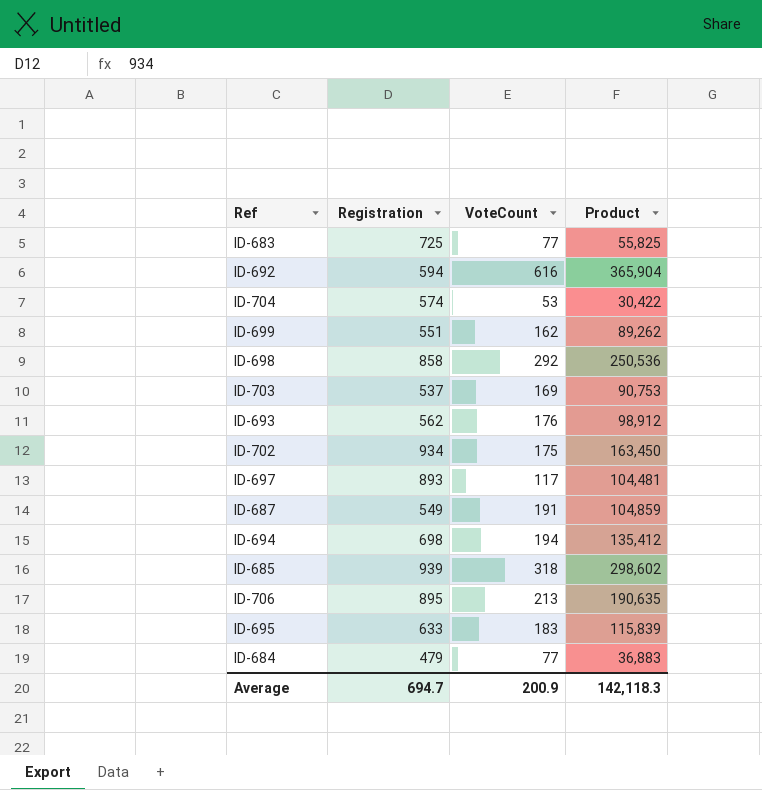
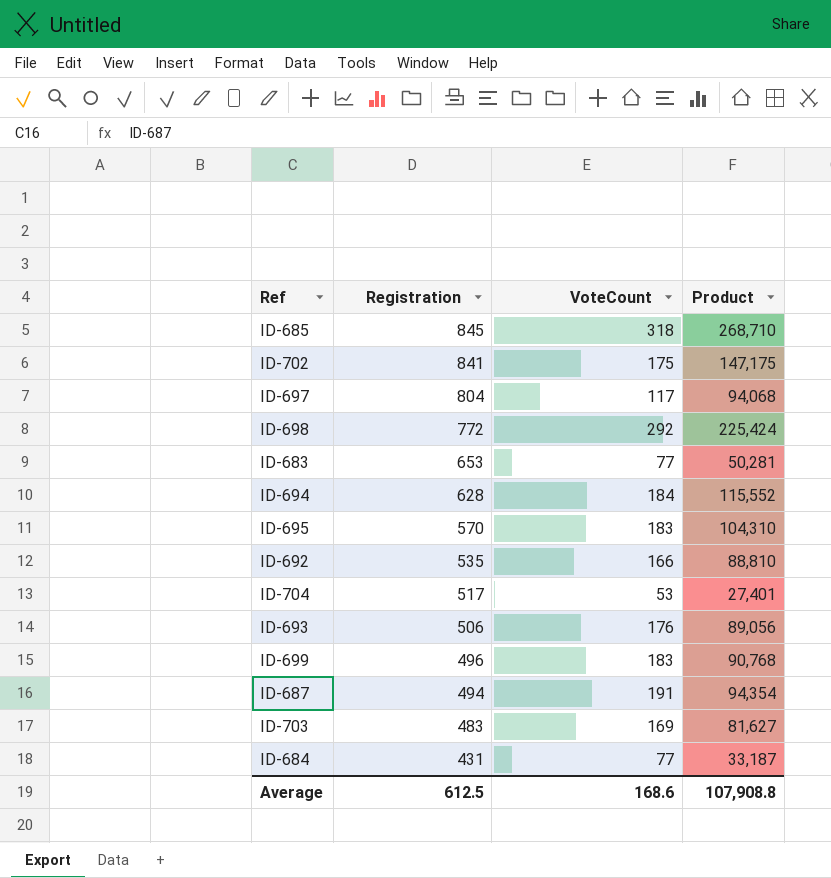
row order: none -> Registration descending
row ID-706: 895 | 213 | 190,635 -> none
ID-685 | Registration: 939 -> 845
ID-685 | Product: 298,602 -> 268,710
ID-702 | Registration: 934 -> 841
ID-702 | Product: 163,450 -> 147,175
ID-697 | Registration: 893 -> 804
ID-697 | Product: 104,481 -> 94,068
ID-698 | Registration: 858 -> 772
ID-698 | Product: 250,536 -> 225,424
ID-683 | Registration: 725 -> 653
ID-683 | Product: 55,825 -> 50,281
ID-694 | Registration: 698 -> 628
ID-694 | VoteCount: 194 -> 184
ID-694 | Product: 135,412 -> 115,552
ID-695 | Registration: 633 -> 570
ID-695 | Product: 115,839 -> 104,310
ID-692 | Registration: 594 -> 535
ID-692 | VoteCount: 616 -> 166
ID-692 | Product: 365,904 -> 88,810
ID-704 | Registration: 574 -> 517
ID-704 | Product: 30,422 -> 27,401
ID-693 | Registration: 562 -> 506
ID-693 | Product: 98,912 -> 89,056
ID-699 | Registration: 551 -> 496
ID-699 | VoteCount: 162 -> 183
ID-699 | Product: 89,262 -> 90,768
ID-687 | Registration: 549 -> 494
ID-687 | Product: 104,859 -> 94,354
ID-703 | Registration: 537 -> 483
ID-703 | Product: 90,753 -> 81,627
ID-684 | Registration: 479 -> 431
ID-684 | Product: 36,883 -> 33,187
Average | Registration: 694.7 -> 612.5
Average | VoteCount: 200.9 -> 168.6
Average | Product: 142,118.3 -> 107,908.8

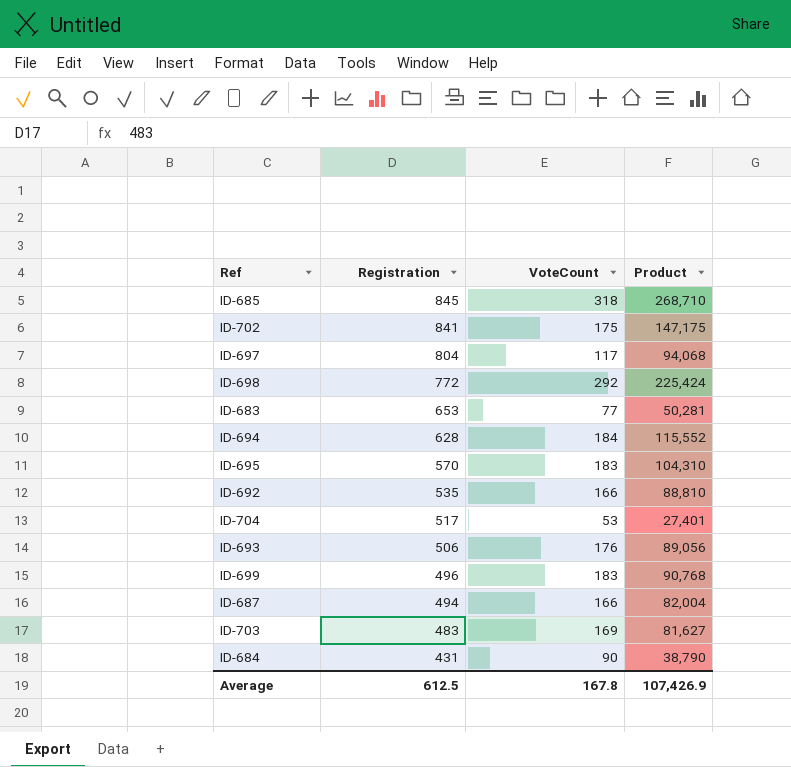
ID-687 | VoteCount: 191 -> 166
ID-687 | Product: 94,354 -> 82,004
ID-684 | VoteCount: 77 -> 90
ID-684 | Product: 33,187 -> 38,790
Average | VoteCount: 168.6 -> 167.8
Average | Product: 107,908.8 -> 107,426.9

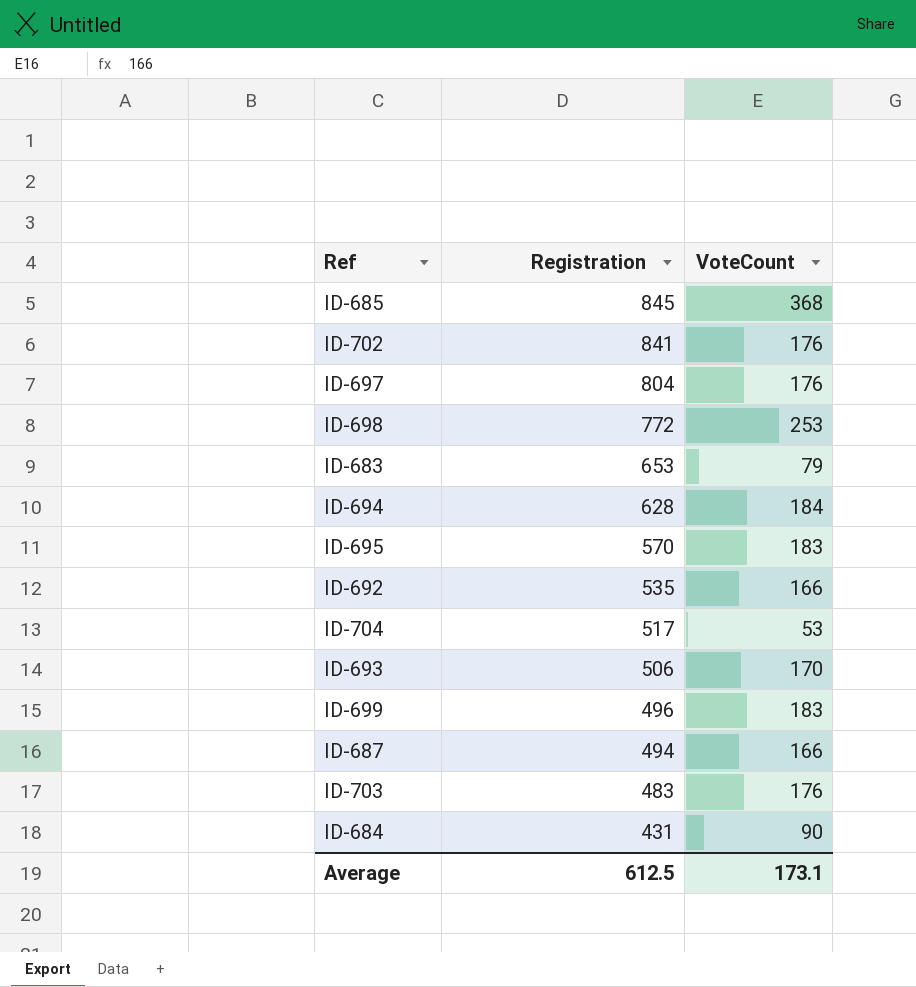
column Product | formula: [Registration] * [VoteCount] -> none
ID-685 | VoteCount: 318 -> 368
ID-702 | VoteCount: 175 -> 176
ID-697 | VoteCount: 117 -> 176
ID-698 | VoteCount: 292 -> 253
ID-683 | VoteCount: 77 -> 79
ID-693 | VoteCount: 176 -> 170
ID-703 | VoteCount: 169 -> 176
Average | VoteCount: 167.8 -> 173.1

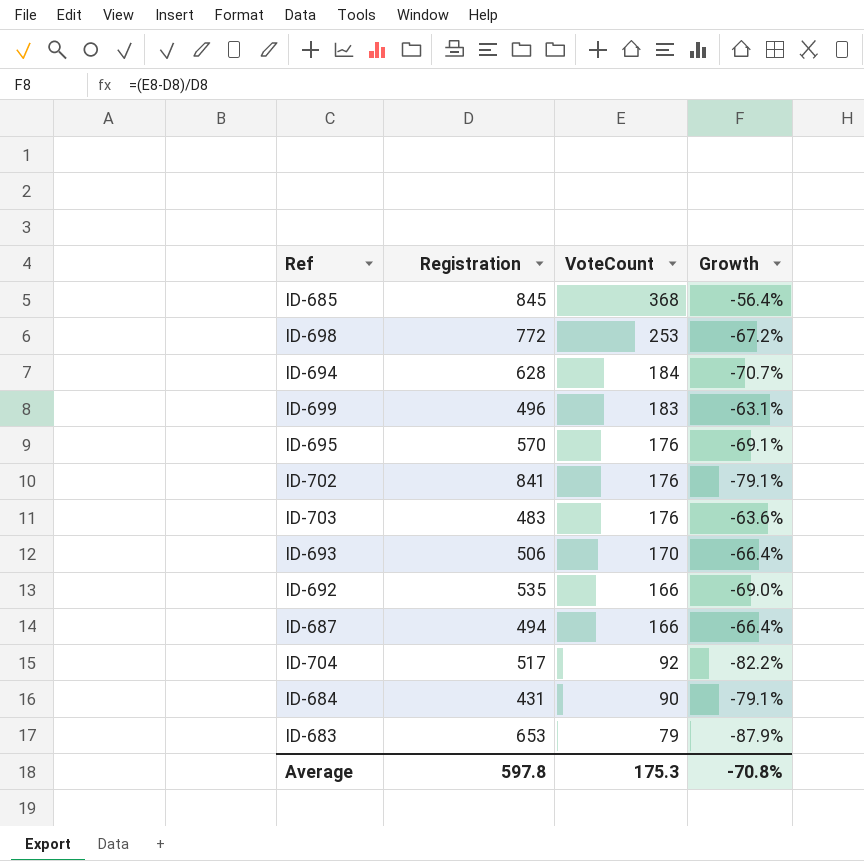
row order: Registration descending -> VoteCount descending
column Growth | formula: none -> ([VoteCount] - [Registration]) / [Registration]
row ID-697: 804 | 176 -> none
ID-695 | VoteCount: 183 -> 176
ID-704 | VoteCount: 53 -> 92
Average | Registration: 612.5 -> 597.8
Average | VoteCount: 173.1 -> 175.3

